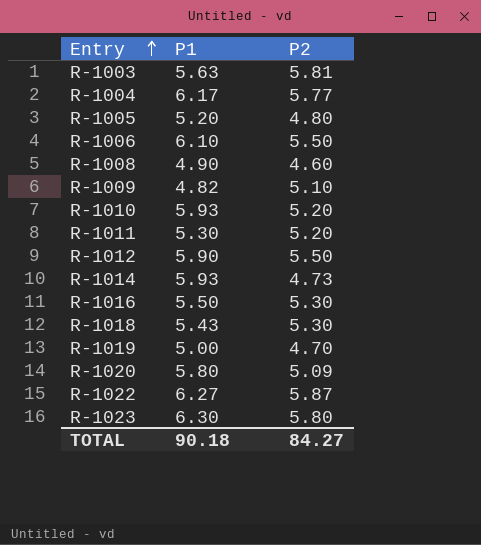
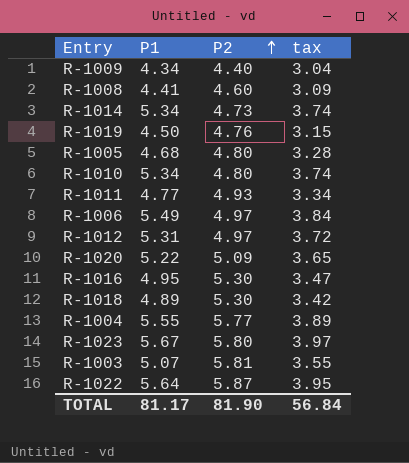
row order: Entry ascending -> P2 ascending
column tax | formula: none -> [P1] * 0.7
R-1009 | P1: 4.82 -> 4.34
R-1009 | P2: 5.10 -> 4.40
R-1008 | P1: 4.90 -> 4.41
R-1014 | P1: 5.93 -> 5.34
R-1019 | P1: 5.00 -> 4.50
R-1019 | P2: 4.70 -> 4.76
R-1005 | P1: 5.20 -> 4.68
R-1010 | P1: 5.93 -> 5.34
R-1010 | P2: 5.20 -> 4.80
R-1011 | P1: 5.30 -> 4.77
R-1011 | P2: 5.20 -> 4.93
R-1006 | P1: 6.10 -> 5.49
R-1006 | P2: 5.50 -> 4.97
R-1012 | P1: 5.90 -> 5.31
R-1012 | P2: 5.50 -> 4.97
R-1020 | P1: 5.80 -> 5.22
R-1016 | P1: 5.50 -> 4.95
R-1018 | P1: 5.43 -> 4.89
R-1004 | P1: 6.17 -> 5.55
R-1023 | P1: 6.30 -> 5.67
R-1003 | P1: 5.63 -> 5.07
R-1022 | P1: 6.27 -> 5.64
TOTAL | P1: 90.18 -> 81.17
TOTAL | P2: 84.27 -> 81.90

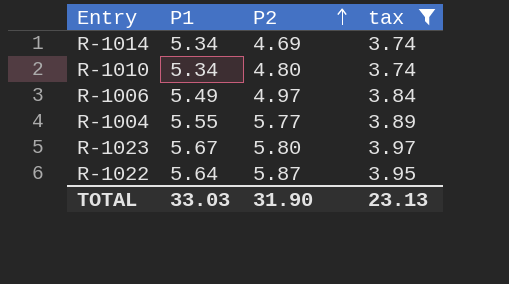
filter: none -> tax >= 3.74
R-1014 | P2: 4.73 -> 4.69
TOTAL | P1: 81.17 -> 33.03
TOTAL | P2: 81.90 -> 31.90
TOTAL | tax: 56.84 -> 23.13

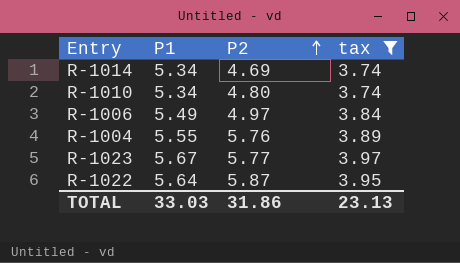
R-1004 | P2: 5.77 -> 5.76
R-1023 | P2: 5.80 -> 5.77
TOTAL | P2: 31.90 -> 31.86

